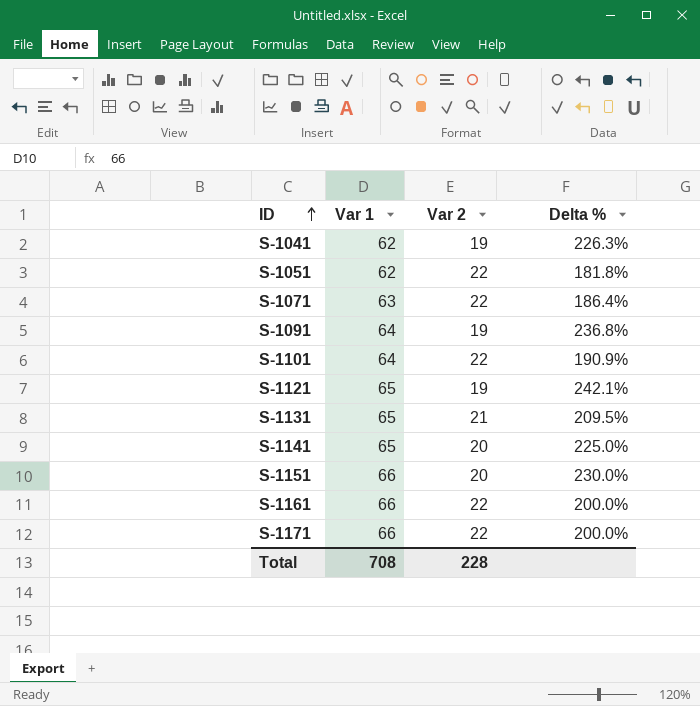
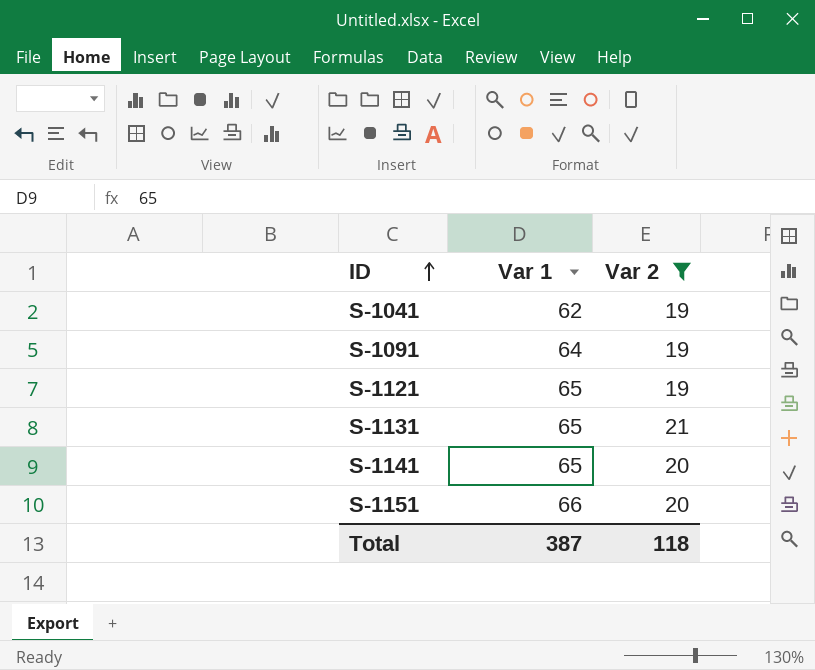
filter: none -> Var 2 != 22
column Delta % | formula: ([Var 1] - [Var 2]) / [Var 2] -> none
Total | Var 1: 708 -> 387
Total | Var 2: 228 -> 118

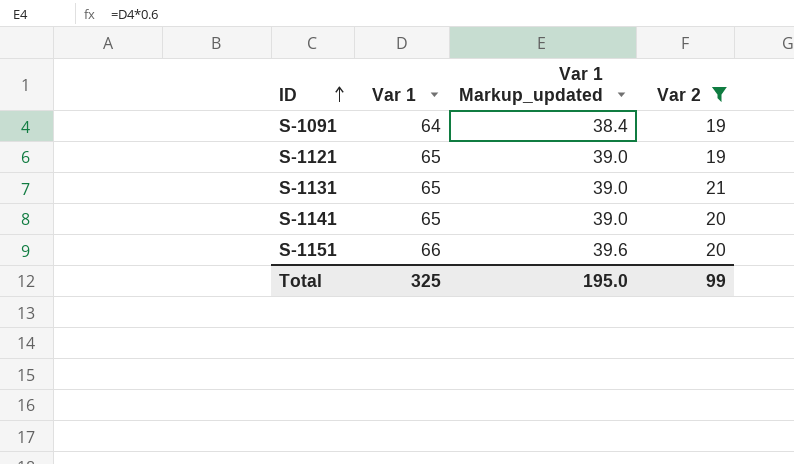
column Var 1 Markup_updated | formula: none -> [Var 1] * 0.6
row S-1041: 62 | 19 -> none
Total | Var 1: 387 -> 325
Total | Var 2: 118 -> 99

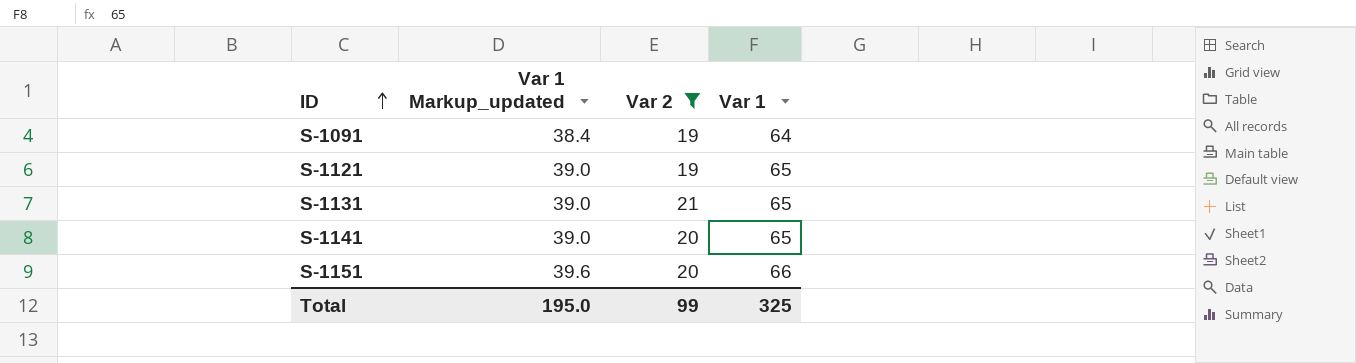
column Var 1 | position: 2 -> 4

